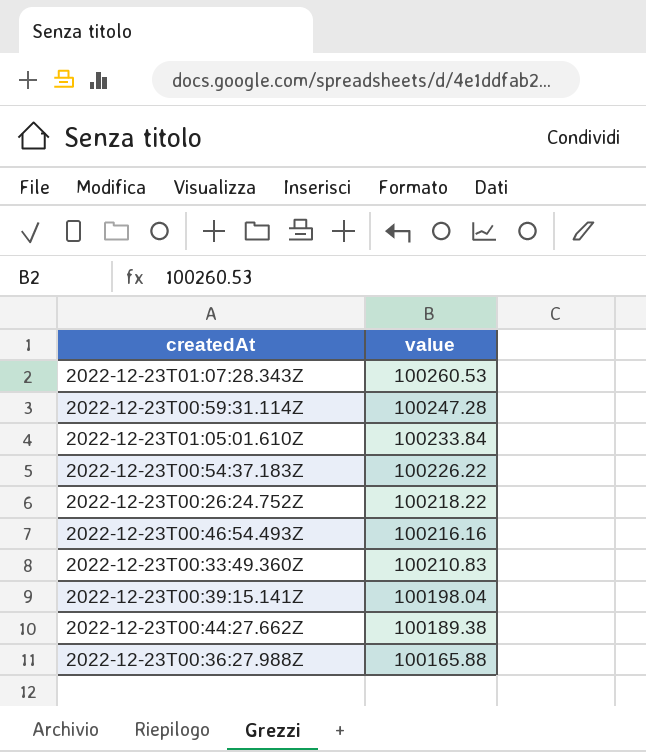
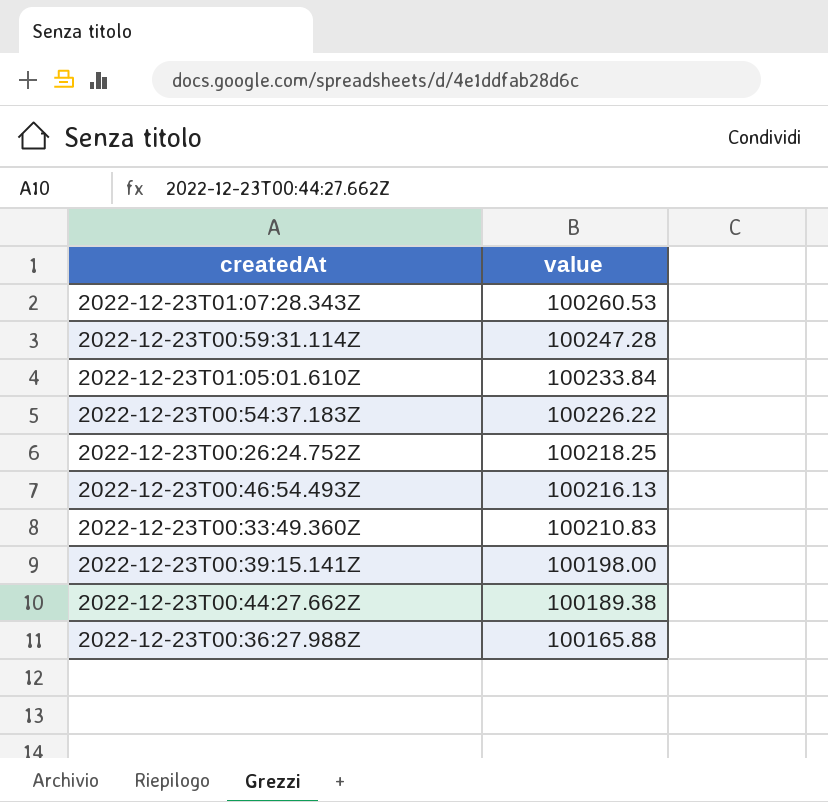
2022-12-23T00:26:24.752Z | value: 100218.22 -> 100218.25
2022-12-23T00:46:54.493Z | value: 100216.16 -> 100216.13
2022-12-23T00:39:15.141Z | value: 100198.04 -> 100198.00

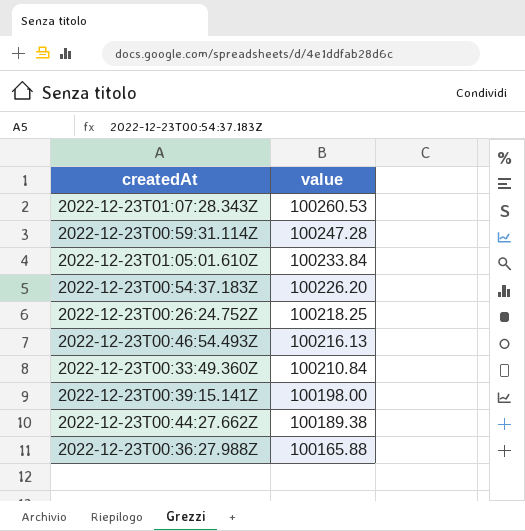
2022-12-23T00:54:37.183Z | value: 100226.22 -> 100226.20
2022-12-23T00:33:49.360Z | value: 100210.83 -> 100210.84

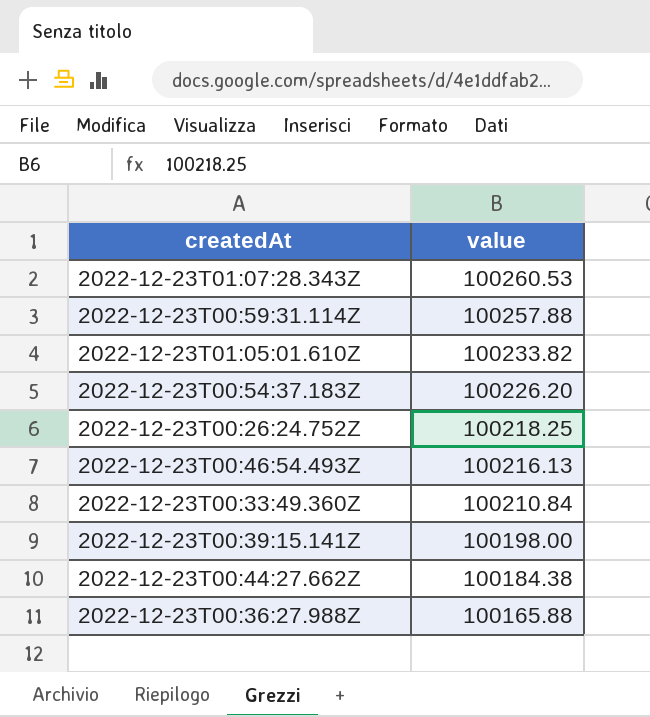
2022-12-23T00:59:31.114Z | value: 100247.28 -> 100257.88
2022-12-23T01:05:01.610Z | value: 100233.84 -> 100233.82
2022-12-23T00:44:27.662Z | value: 100189.38 -> 100184.38

